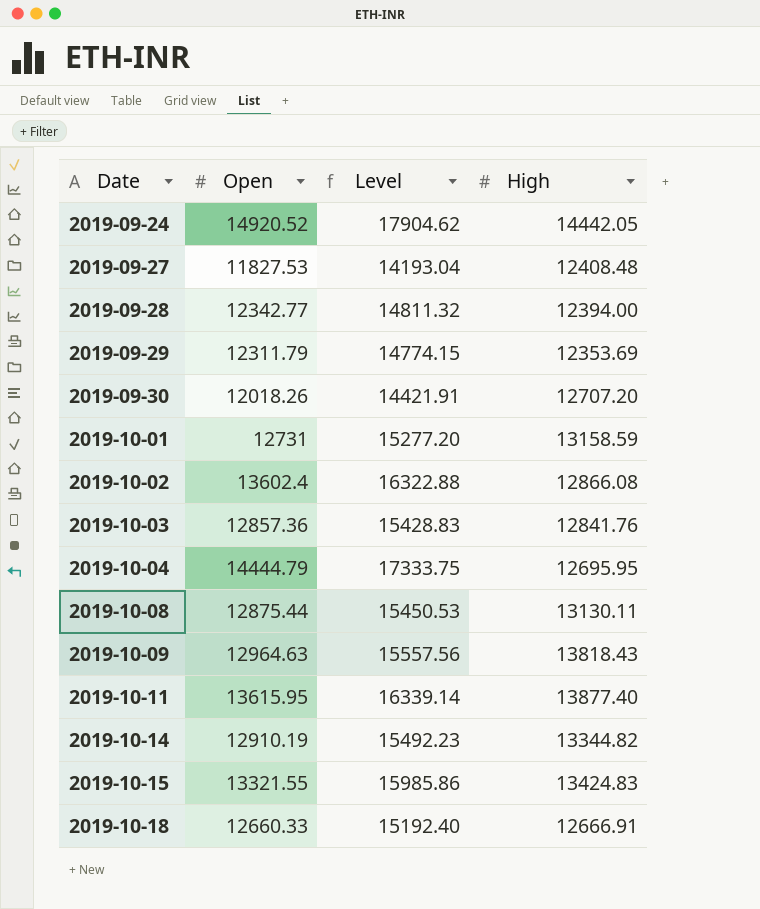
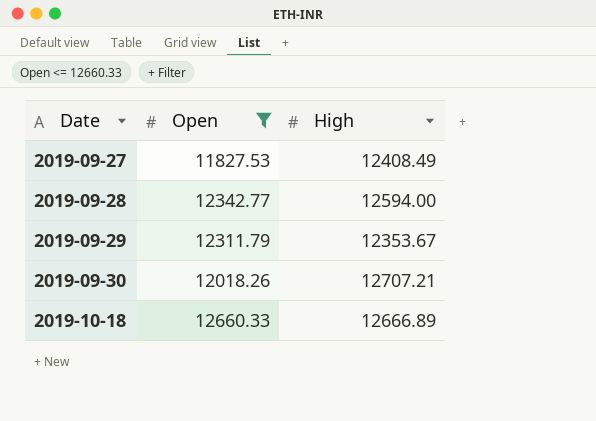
filter: none -> Open <= 12660.33
column Level | formula: [Open] * 1.2 -> none
2019-09-27 | High: 12408.48 -> 12408.49
2019-09-28 | High: 12394.00 -> 12594.00
2019-09-29 | High: 12353.69 -> 12353.67
2019-09-30 | High: 12707.20 -> 12707.21
2019-10-18 | High: 12666.91 -> 12666.89

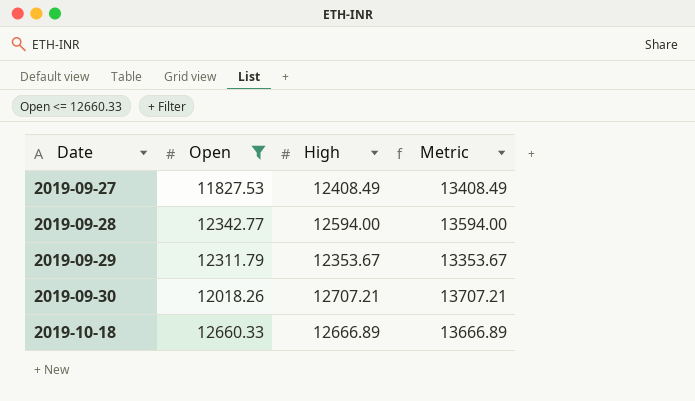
column Metric | formula: none -> [High] + 1000

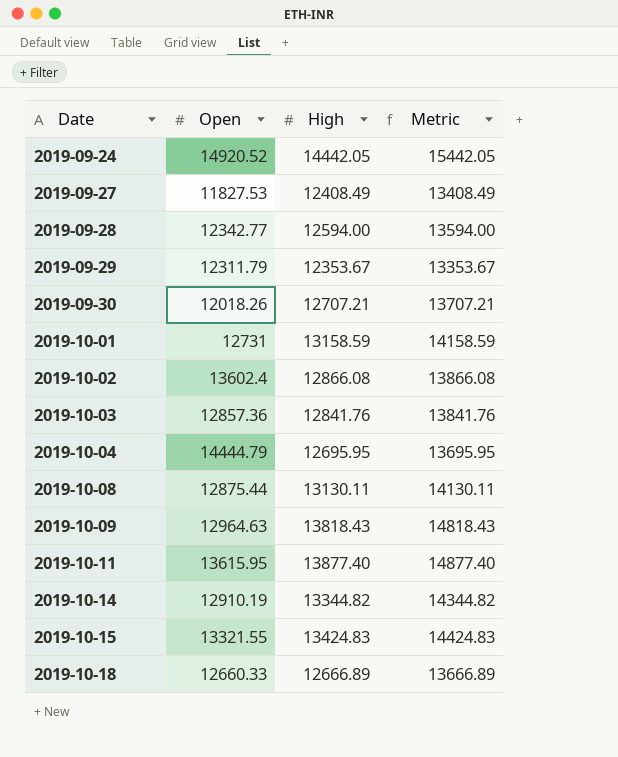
filter: Open <= 12660.33 -> none

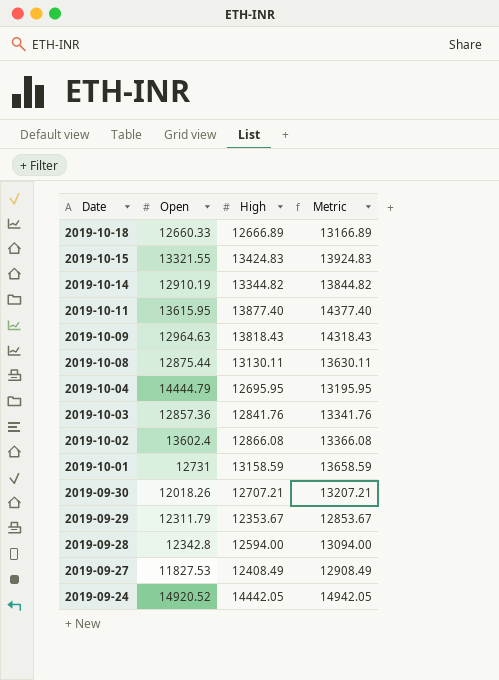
row order: Date ascending -> Date descending
column Metric | formula: [High] + 1000 -> [High] + 500
2019-09-28 | Open: 12342.77 -> 12342.8

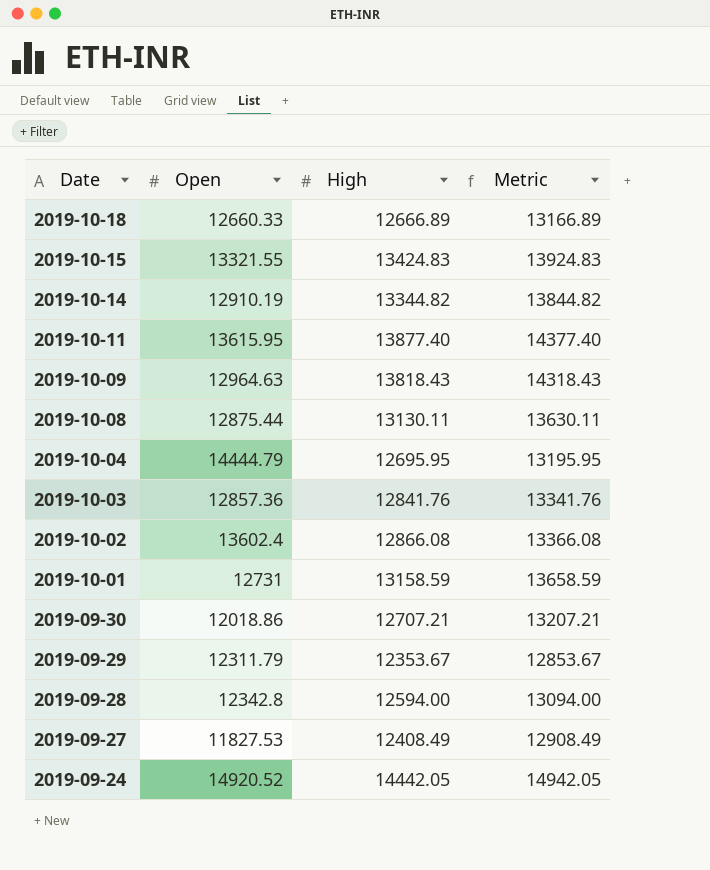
2019-09-30 | Open: 12018.26 -> 12018.86

